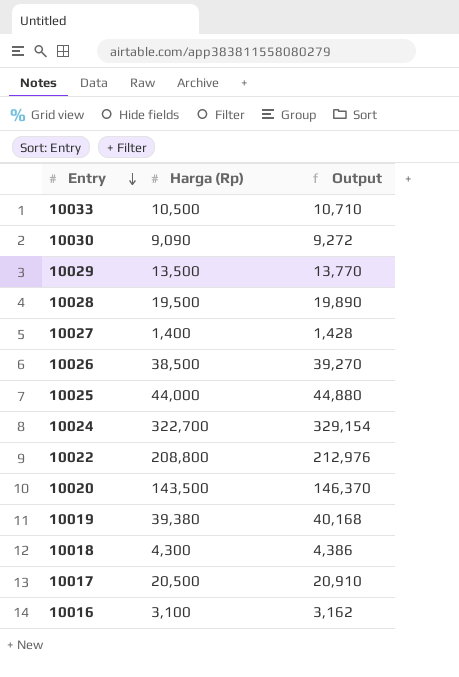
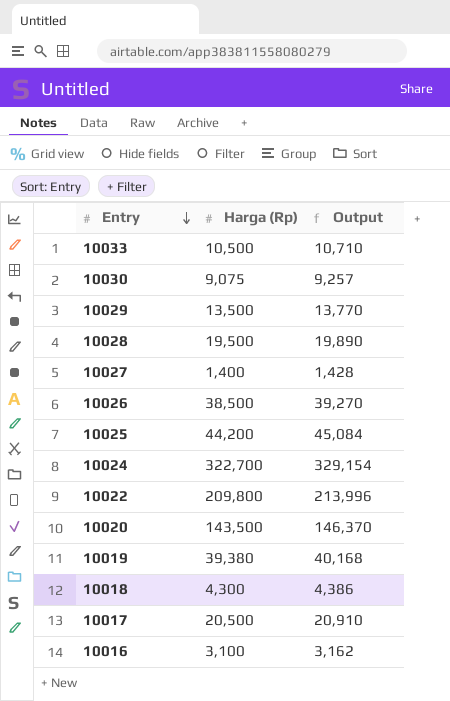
10030 | Harga (Rp): 9,090 -> 9,075
10030 | Output: 9,272 -> 9,257
10025 | Harga (Rp): 44,000 -> 44,200
10025 | Output: 44,880 -> 45,084
10022 | Harga (Rp): 208,800 -> 209,800
10022 | Output: 212,976 -> 213,996

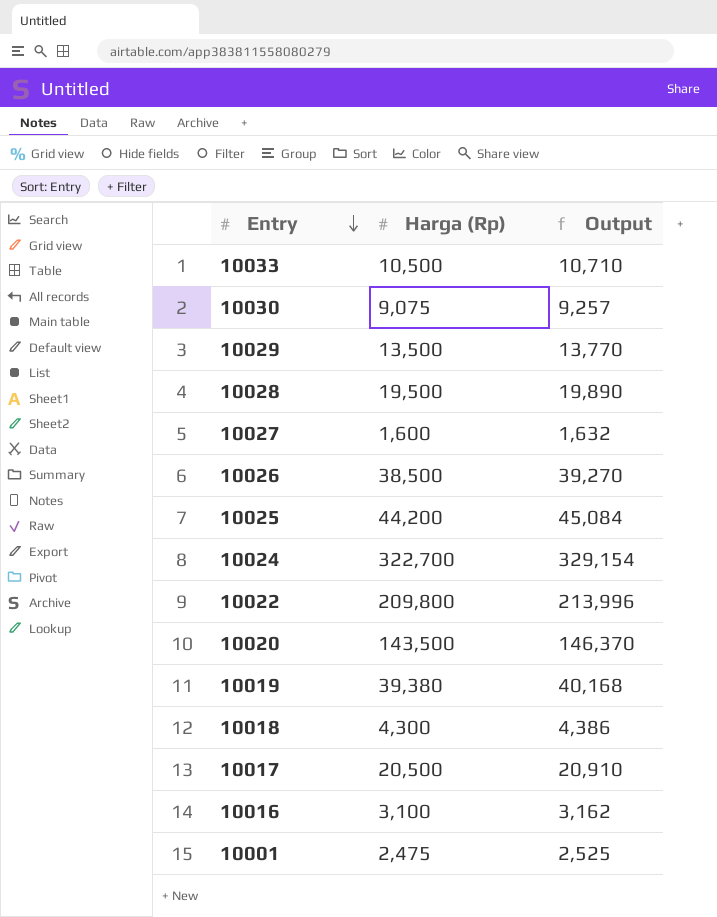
10027 | Harga (Rp): 1,400 -> 1,600
10027 | Output: 1,428 -> 1,632
row 10001: none -> 2,475 | 2,525

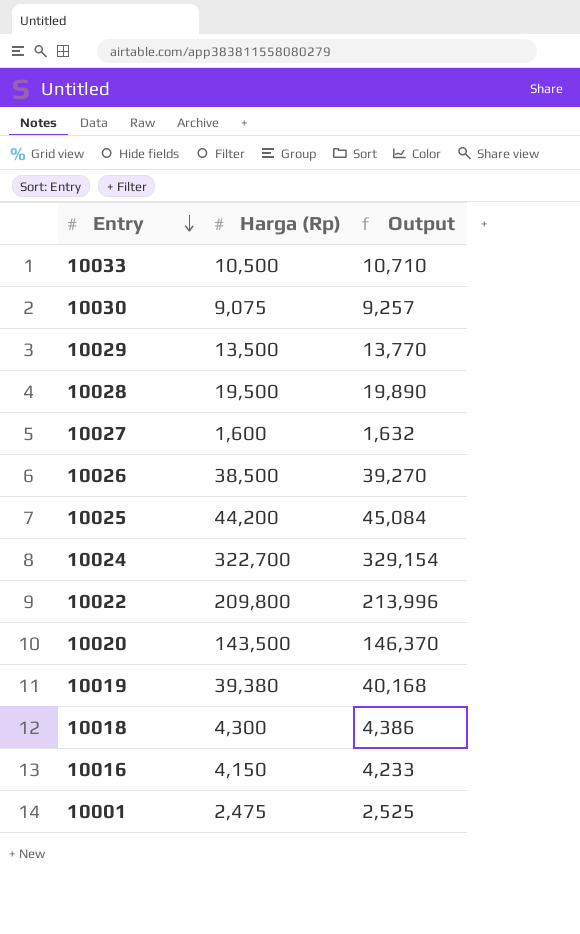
row 10017: 20,500 | 20,910 -> none
10016 | Harga (Rp): 3,100 -> 4,150
10016 | Output: 3,162 -> 4,233

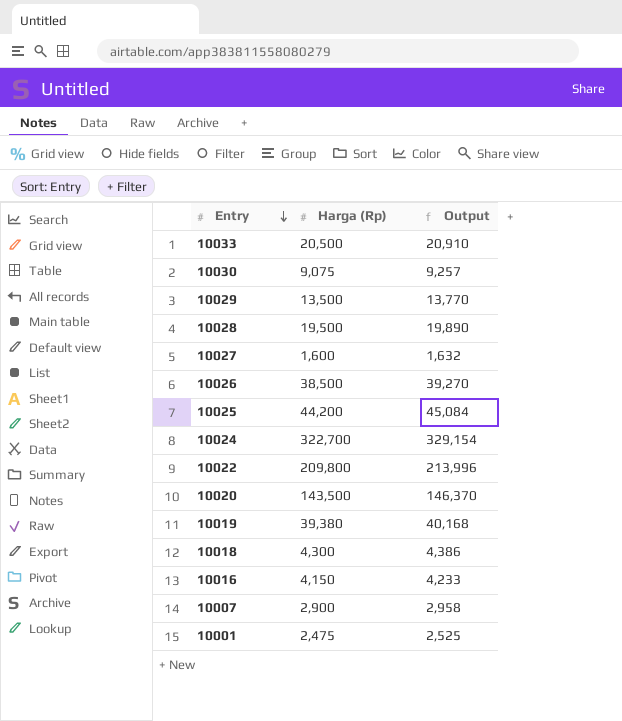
10033 | Harga (Rp): 10,500 -> 20,500
10033 | Output: 10,710 -> 20,910
row 10007: none -> 2,900 | 2,958

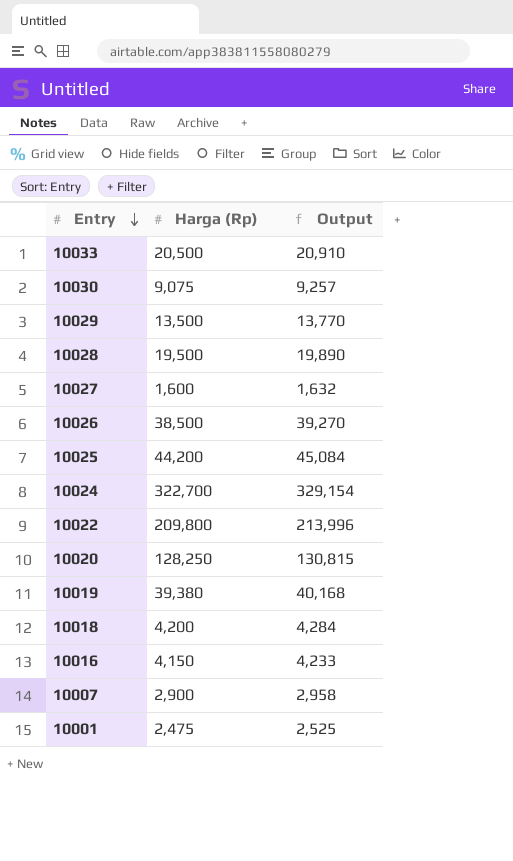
10020 | Harga (Rp): 143,500 -> 128,250
10020 | Output: 146,370 -> 130,815
10018 | Harga (Rp): 4,300 -> 4,200
10018 | Output: 4,386 -> 4,284

